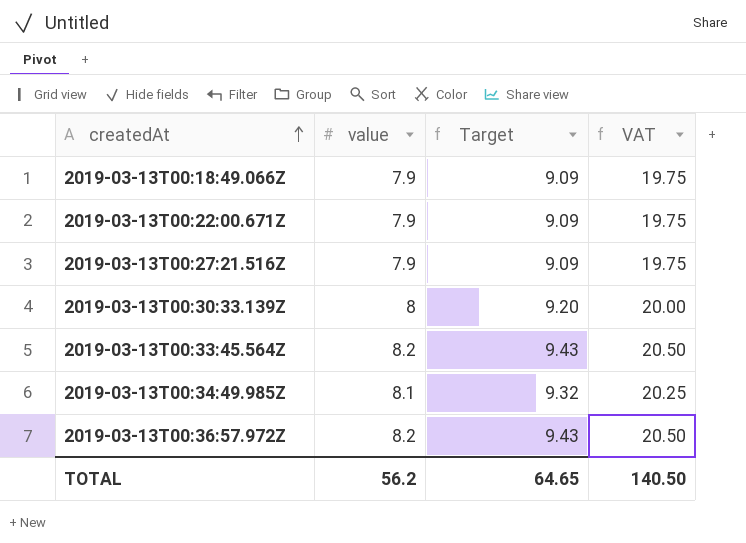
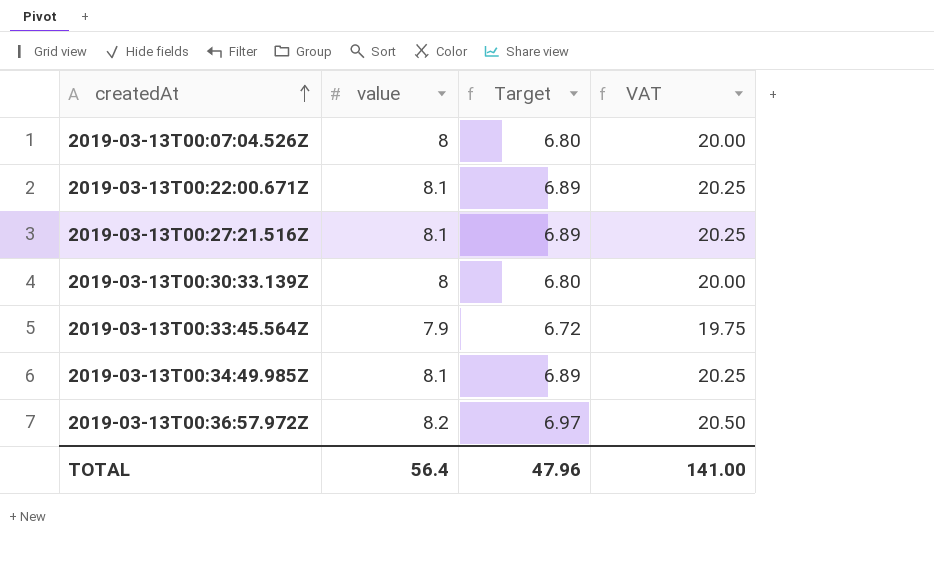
column Target | formula: [value] * 1.15 -> [value] * 0.85
row 2019-03-13T00:18:49.066Z: 7.9 | 9.09 | 19.75 -> none
row 2019-03-13T00:07:04.526Z: none -> 8 | 6.80 | 20.00
2019-03-13T00:22:00.671Z | value: 7.9 -> 8.1
2019-03-13T00:22:00.671Z | VAT: 19.75 -> 20.25
2019-03-13T00:27:21.516Z | value: 7.9 -> 8.1
2019-03-13T00:27:21.516Z | VAT: 19.75 -> 20.25
2019-03-13T00:33:45.564Z | value: 8.2 -> 7.9
2019-03-13T00:33:45.564Z | VAT: 20.50 -> 19.75
TOTAL | value: 56.2 -> 56.4
TOTAL | Target: 64.65 -> 47.96
TOTAL | VAT: 140.50 -> 141.00

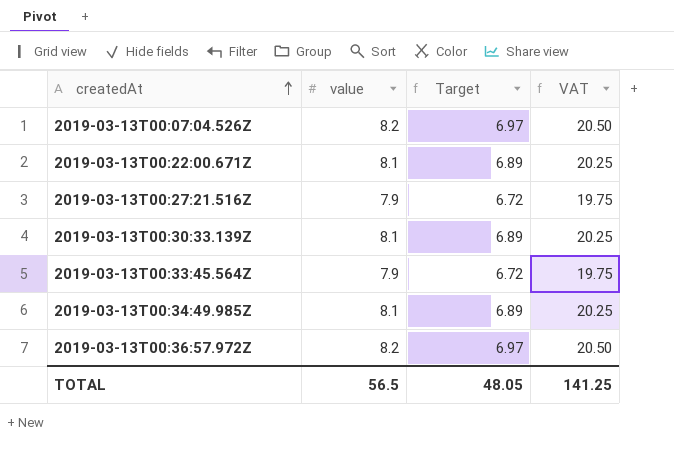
2019-03-13T00:07:04.526Z | value: 8 -> 8.2
2019-03-13T00:07:04.526Z | Target: 6.80 -> 6.97
2019-03-13T00:07:04.526Z | VAT: 20.00 -> 20.50
2019-03-13T00:27:21.516Z | value: 8.1 -> 7.9
2019-03-13T00:27:21.516Z | Target: 6.89 -> 6.72
2019-03-13T00:27:21.516Z | VAT: 20.25 -> 19.75
2019-03-13T00:30:33.139Z | value: 8 -> 8.1
2019-03-13T00:30:33.139Z | Target: 6.80 -> 6.89
2019-03-13T00:30:33.139Z | VAT: 20.00 -> 20.25
TOTAL | value: 56.4 -> 56.5
TOTAL | Target: 47.96 -> 48.05
TOTAL | VAT: 141.00 -> 141.25

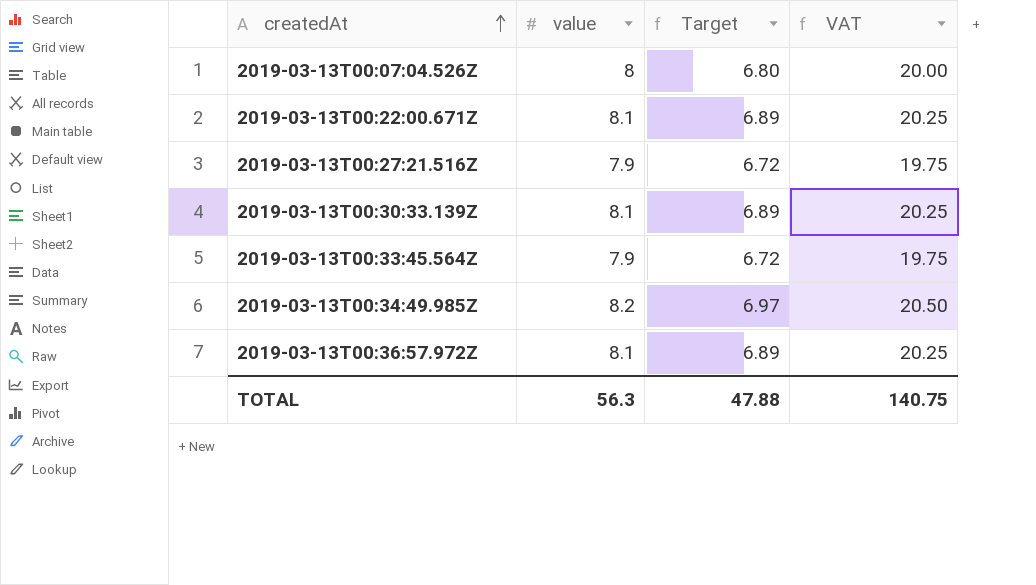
2019-03-13T00:07:04.526Z | value: 8.2 -> 8
2019-03-13T00:07:04.526Z | Target: 6.97 -> 6.80
2019-03-13T00:07:04.526Z | VAT: 20.50 -> 20.00
2019-03-13T00:34:49.985Z | value: 8.1 -> 8.2
2019-03-13T00:34:49.985Z | Target: 6.89 -> 6.97
2019-03-13T00:34:49.985Z | VAT: 20.25 -> 20.50
2019-03-13T00:36:57.972Z | value: 8.2 -> 8.1
2019-03-13T00:36:57.972Z | Target: 6.97 -> 6.89
2019-03-13T00:36:57.972Z | VAT: 20.50 -> 20.25
TOTAL | value: 56.5 -> 56.3
TOTAL | Target: 48.05 -> 47.88
TOTAL | VAT: 141.25 -> 140.75

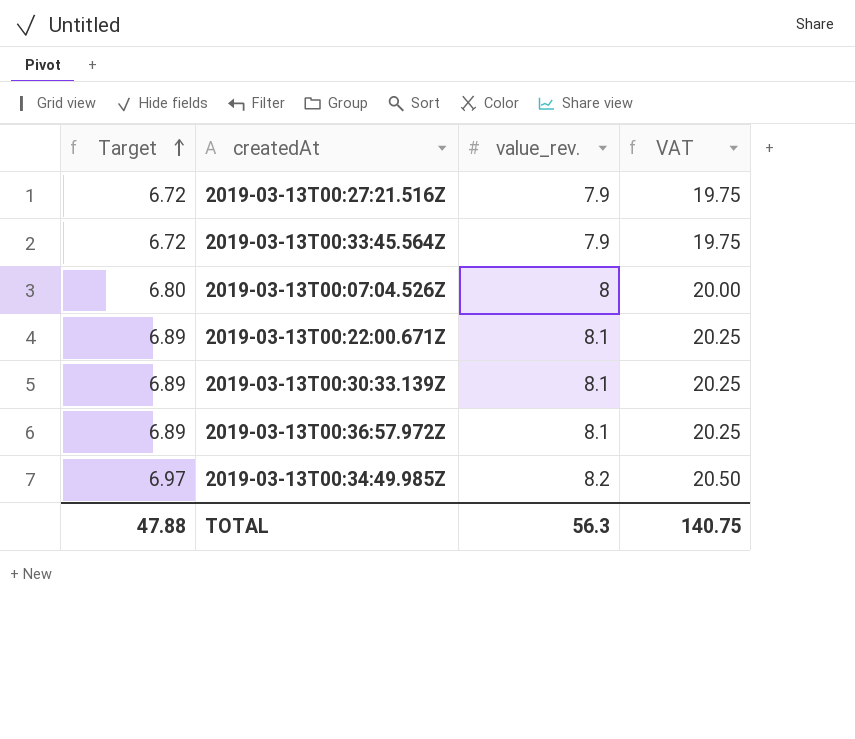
row order: createdAt ascending -> Target ascending
column Target | position: 3 -> 1
column name: value -> value_rev.

